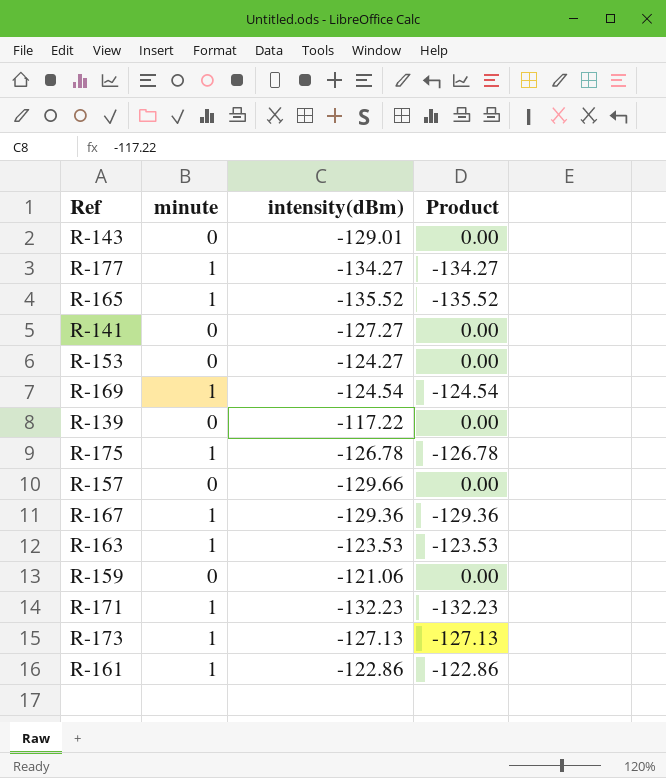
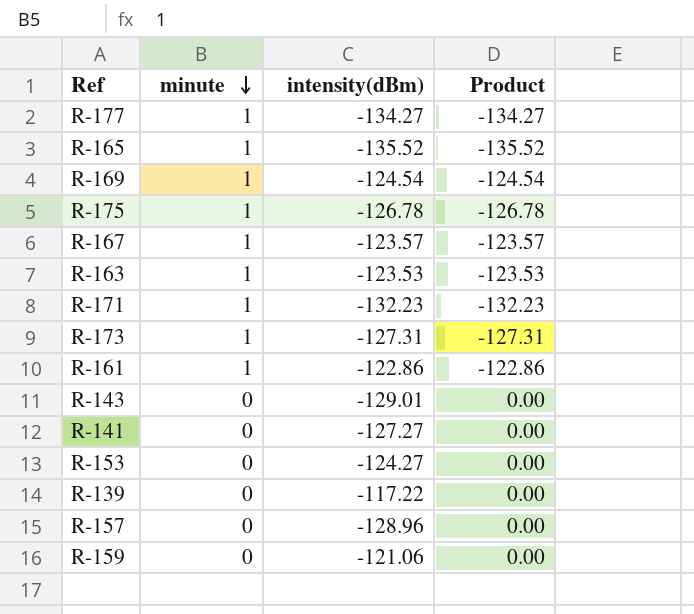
row order: none -> minute descending
R-167 | intensity(dBm): -129.36 -> -123.57
R-167 | Product: -129.36 -> -123.57
R-173 | intensity(dBm): -127.13 -> -127.31
R-173 | Product: -127.13 -> -127.31
R-157 | intensity(dBm): -129.66 -> -128.96

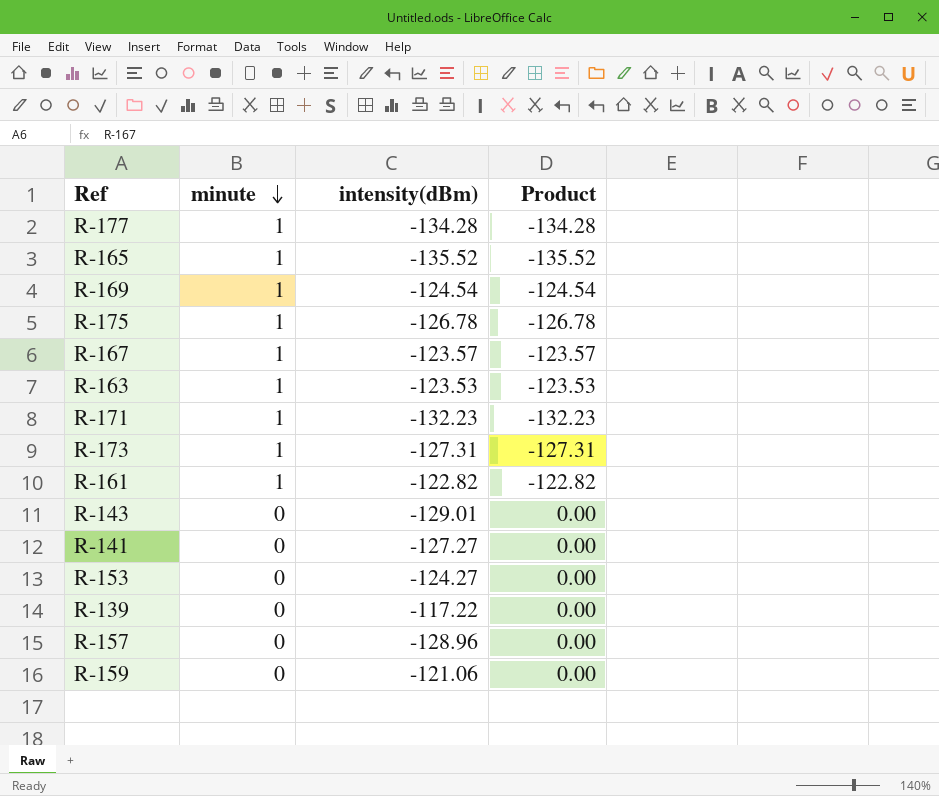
R-177 | intensity(dBm): -134.27 -> -134.28
R-177 | Product: -134.27 -> -134.28
R-161 | intensity(dBm): -122.86 -> -122.82
R-161 | Product: -122.86 -> -122.82

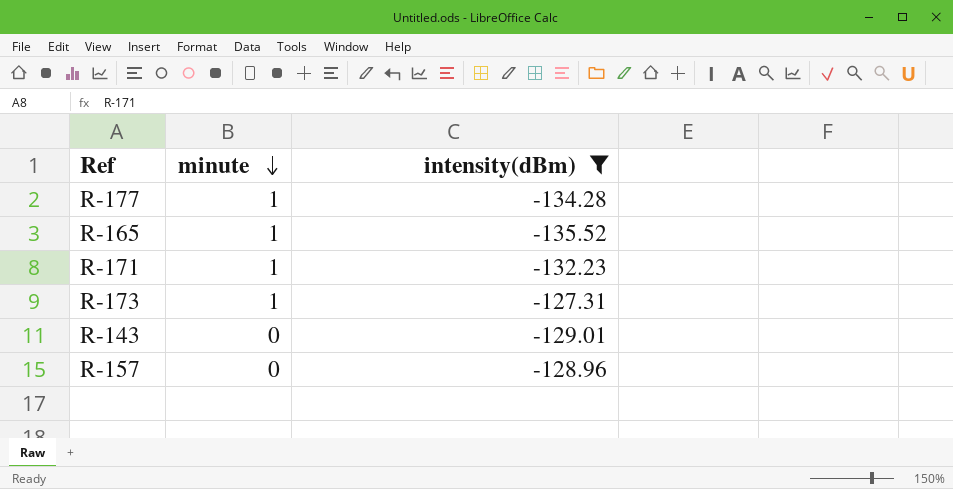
filter: none -> intensity(dBm) <= -127.31
column Product | formula: [minute] * [intensity(dBm)] -> none

